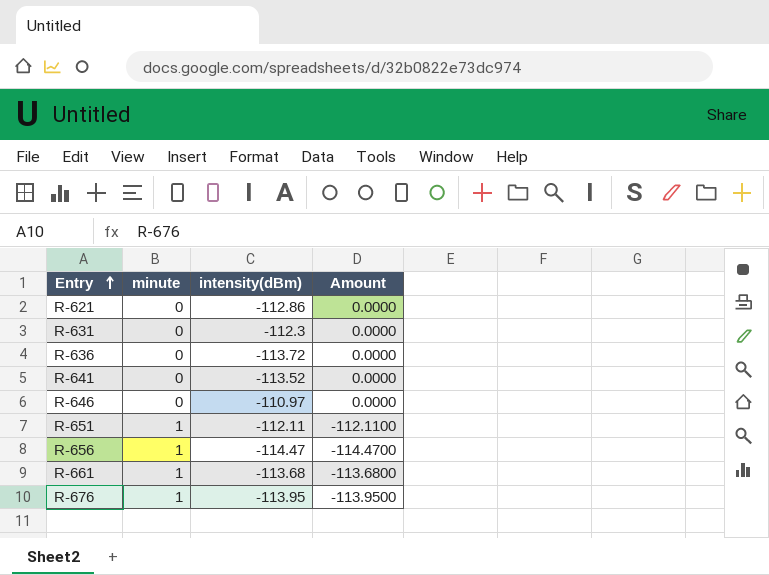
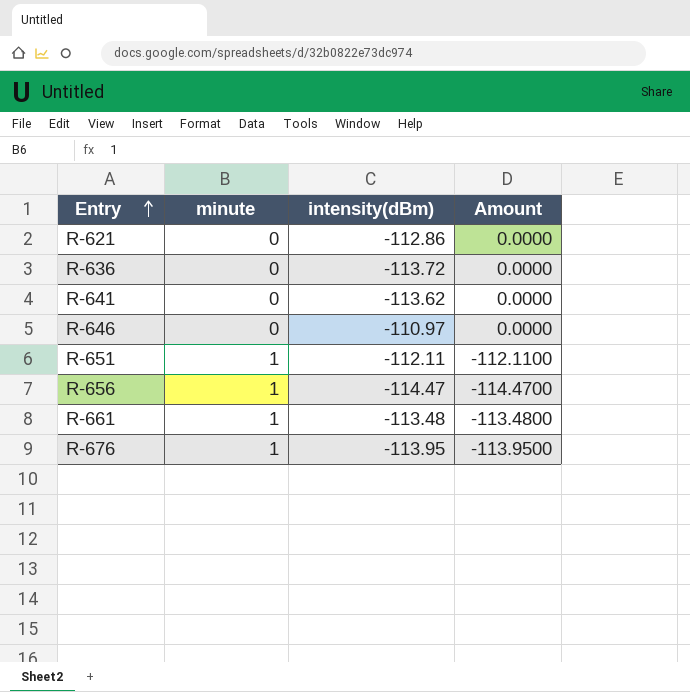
row R-631: 0 | -112.3 | 0.0000 -> none
R-641 | intensity(dBm): -113.52 -> -113.62
R-661 | intensity(dBm): -113.68 -> -113.48
R-661 | Amount: -113.6800 -> -113.4800

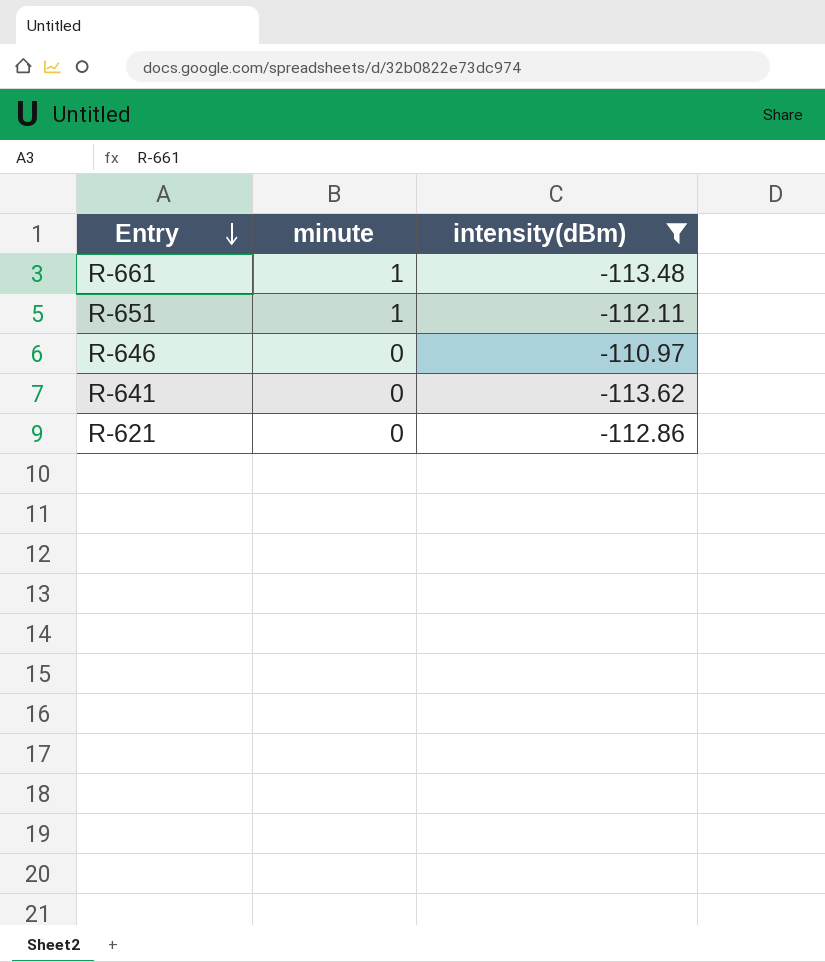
filter: none -> intensity(dBm) >= -113.62
row order: Entry ascending -> Entry descending
column Amount | formula: [minute] * [intensity(dBm)] -> none

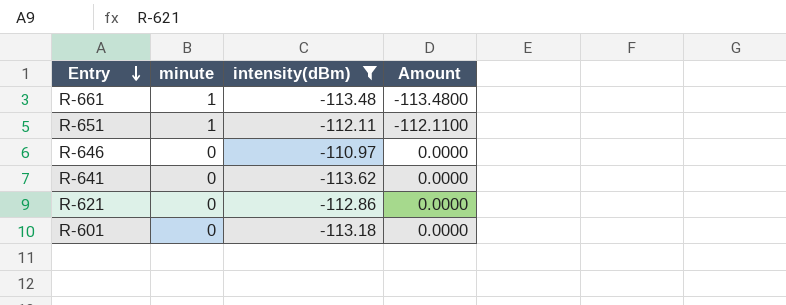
column Amount | formula: none -> [minute] * [intensity(dBm)]
row R-601: none -> 0 | -113.18 | 0.0000

